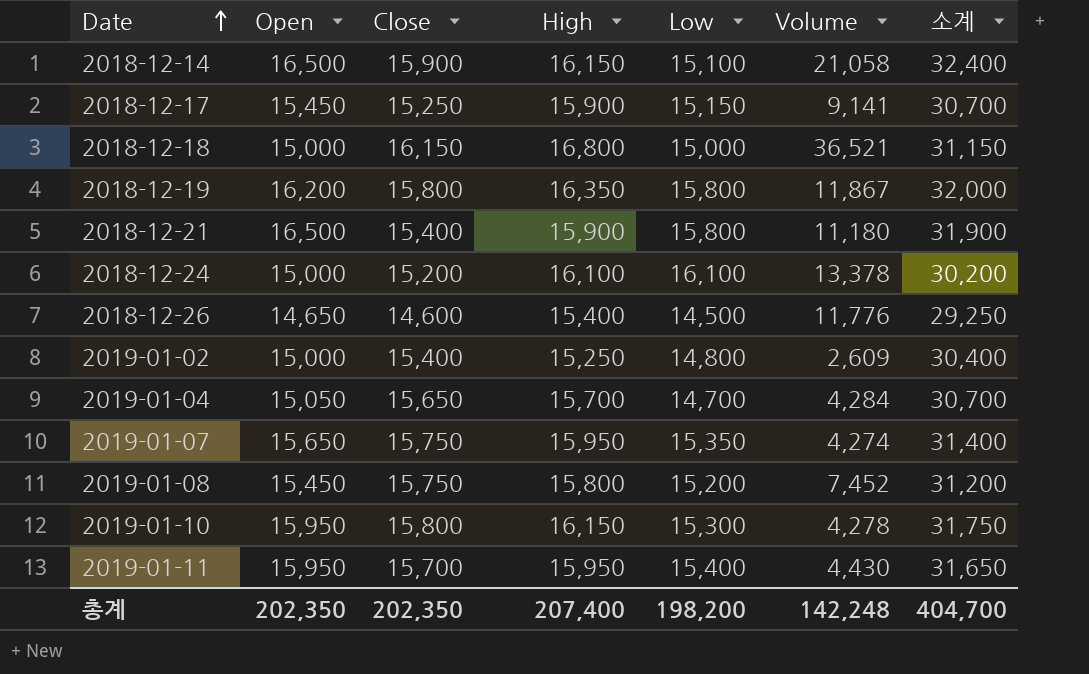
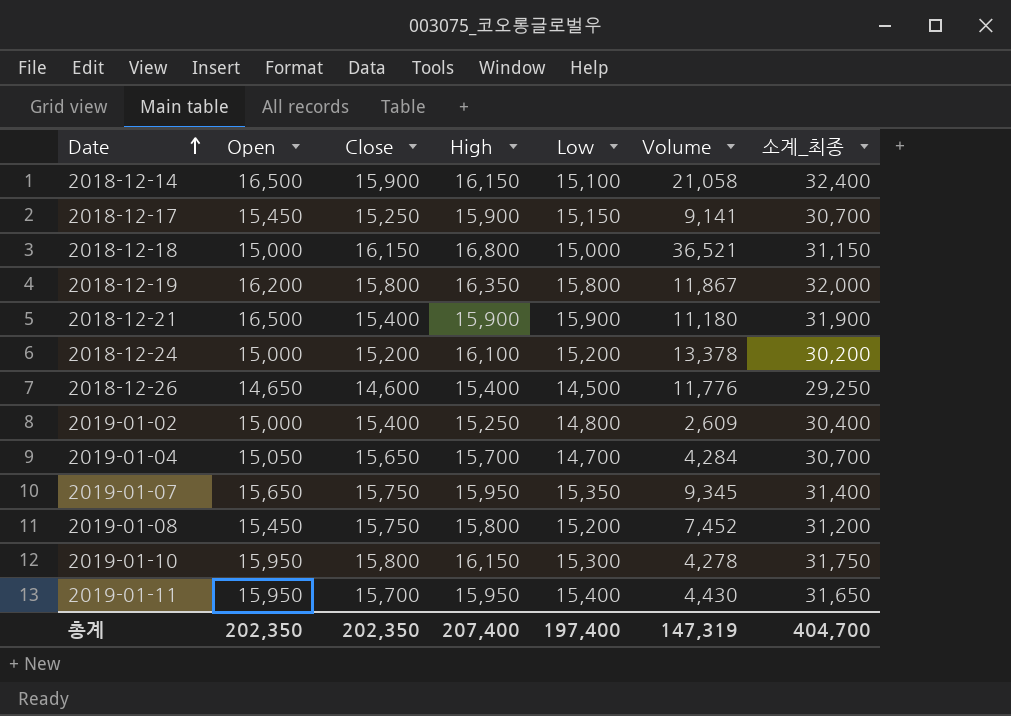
column name: 소계 -> 소계_최종
2018-12-21 | Low: 15,800 -> 15,900
2018-12-24 | Low: 16,100 -> 15,200
2019-01-07 | Volume: 4,274 -> 9,345
총계 | Low: 198,200 -> 197,400
총계 | Volume: 142,248 -> 147,319

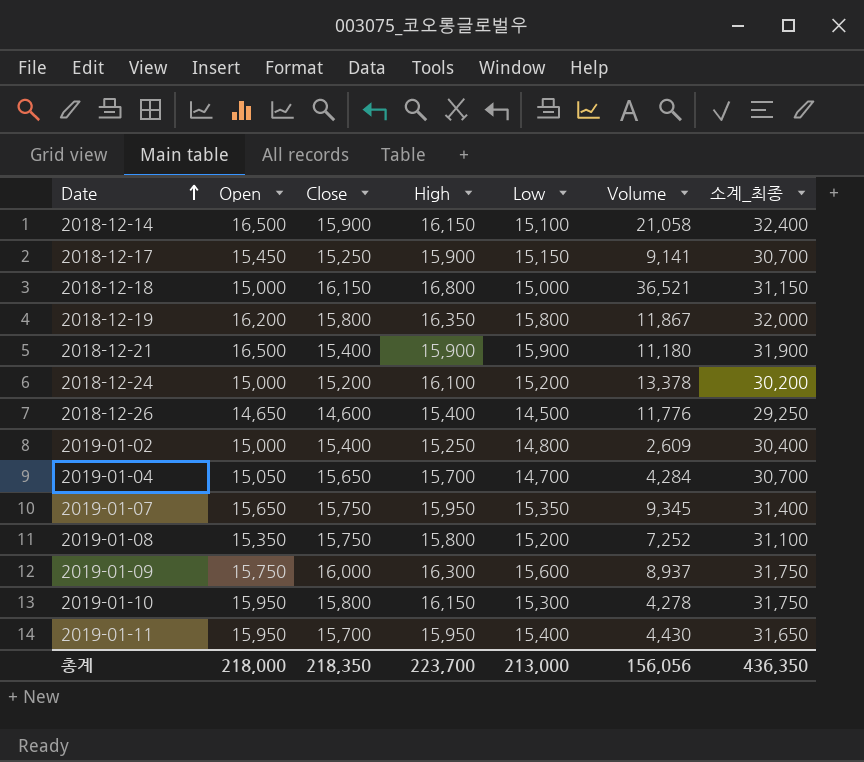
2019-01-08 | Open: 15,450 -> 15,350
2019-01-08 | Volume: 7,452 -> 7,252
2019-01-08 | 소계_최종: 31,200 -> 31,100
row 2019-01-09: none -> 15,750 | 16,000 | 16,300 | 15,600 | 8,937 | 31,750
총계 | Open: 202,350 -> 218,000
총계 | Close: 202,350 -> 218,350
총계 | High: 207,400 -> 223,700
총계 | Low: 197,400 -> 213,000
총계 | Volume: 147,319 -> 156,056
총계 | 소계_최종: 404,700 -> 436,350

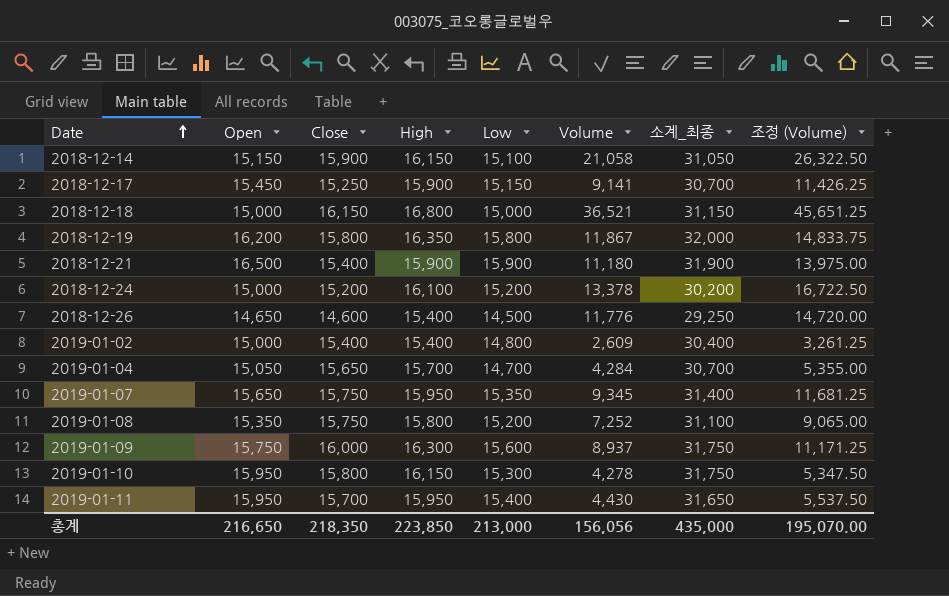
column 조정 (Volume) | formula: none -> [Volume] * 1.25
2018-12-14 | Open: 16,500 -> 15,150
2018-12-14 | 소계_최종: 32,400 -> 31,050
2019-01-02 | High: 15,250 -> 15,400
총계 | Open: 218,000 -> 216,650
총계 | High: 223,700 -> 223,850
총계 | 소계_최종: 436,350 -> 435,000

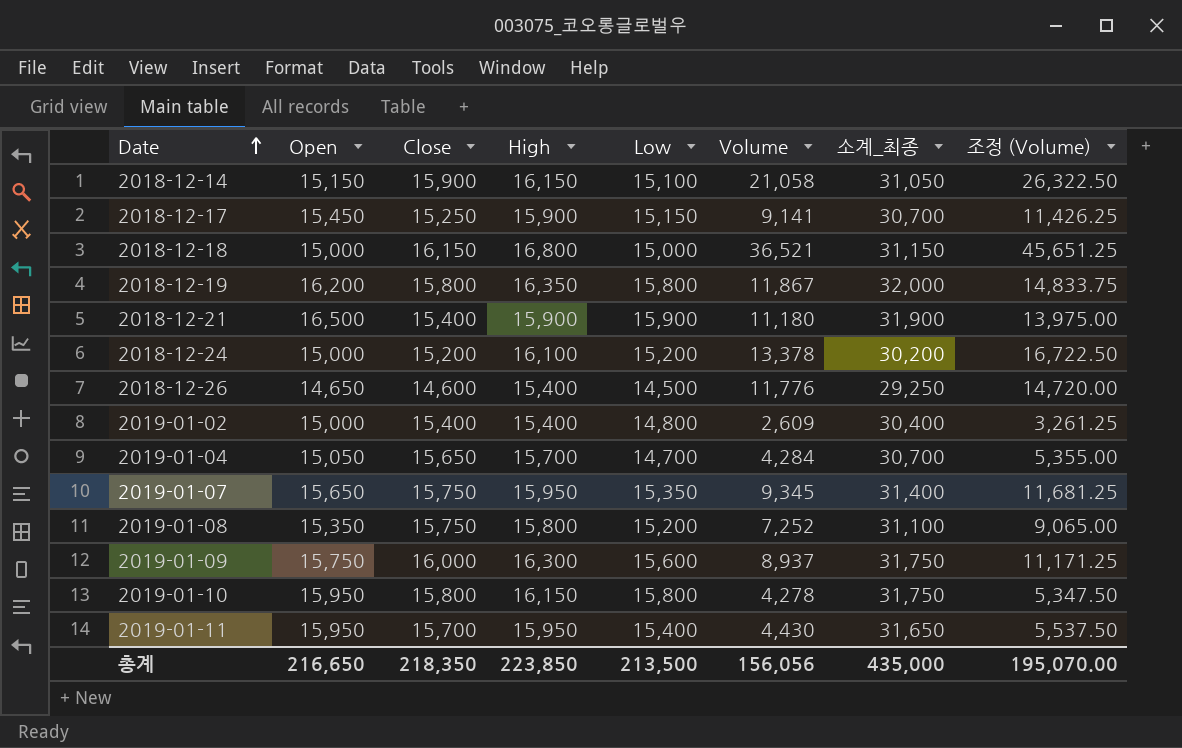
2019-01-10 | Low: 15,300 -> 15,800
총계 | Low: 213,000 -> 213,500

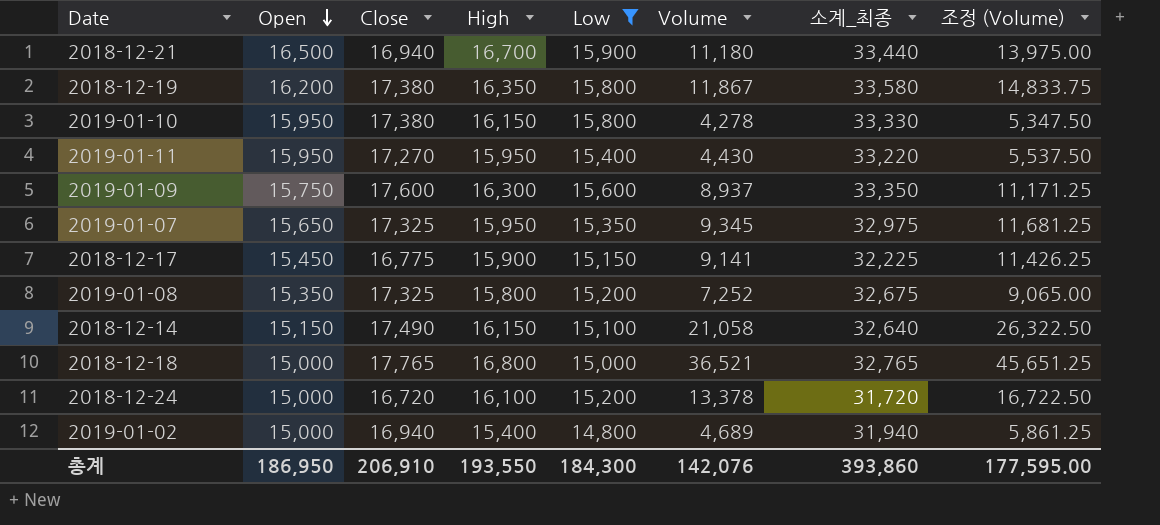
filter: none -> Low >= 14,800
row order: Date ascending -> Open descending
2018-12-21 | Close: 15,400 -> 16,940
2018-12-21 | High: 15,900 -> 16,700
2018-12-21 | 소계_최종: 31,900 -> 33,440
2018-12-19 | Close: 15,800 -> 17,380
2018-12-19 | 소계_최종: 32,000 -> 33,580
2019-01-10 | Close: 15,800 -> 17,380
2019-01-10 | 소계_최종: 31,750 -> 33,330
2019-01-11 | Close: 15,700 -> 17,270
2019-01-11 | 소계_최종: 31,650 -> 33,220
2019-01-09 | Close: 16,000 -> 17,600
2019-01-09 | 소계_최종: 31,750 -> 33,350
2019-01-07 | Close: 15,750 -> 17,325
2019-01-07 | 소계_최종: 31,400 -> 32,975
2018-12-17 | Close: 15,250 -> 16,775
2018-12-17 | 소계_최종: 30,700 -> 32,225
2019-01-08 | Close: 15,750 -> 17,325
2019-01-08 | 소계_최종: 31,100 -> 32,675
2018-12-14 | Close: 15,900 -> 17,490
2018-12-14 | 소계_최종: 31,050 -> 32,640
2018-12-18 | Close: 16,150 -> 17,765
2018-12-18 | 소계_최종: 31,150 -> 32,765
2018-12-24 | Close: 15,200 -> 16,720
2018-12-24 | 소계_최종: 30,200 -> 31,720
2019-01-02 | Close: 15,400 -> 16,940
2019-01-02 | Volume: 2,609 -> 4,689
2019-01-02 | 소계_최종: 30,400 -> 31,940
2019-01-02 | 조정 (Volume): 3,261.25 -> 5,861.25
총계 | Open: 216,650 -> 186,950
총계 | Close: 218,350 -> 206,910
총계 | High: 223,850 -> 193,550
총계 | Low: 213,500 -> 184,300
총계 | Volume: 156,056 -> 142,076
총계 | 소계_최종: 435,000 -> 393,860
총계 | 조정 (Volume): 195,070.00 -> 177,595.00

